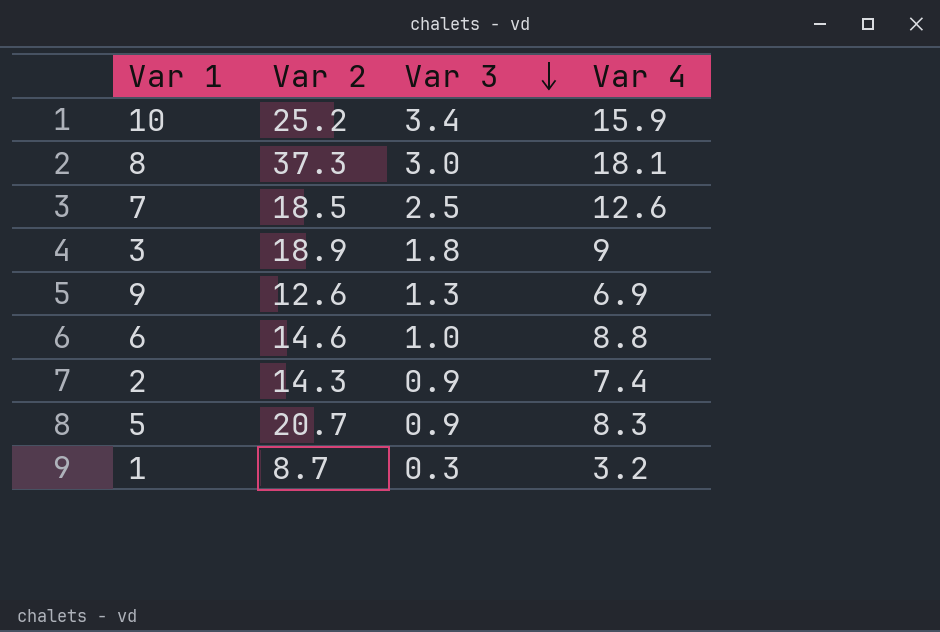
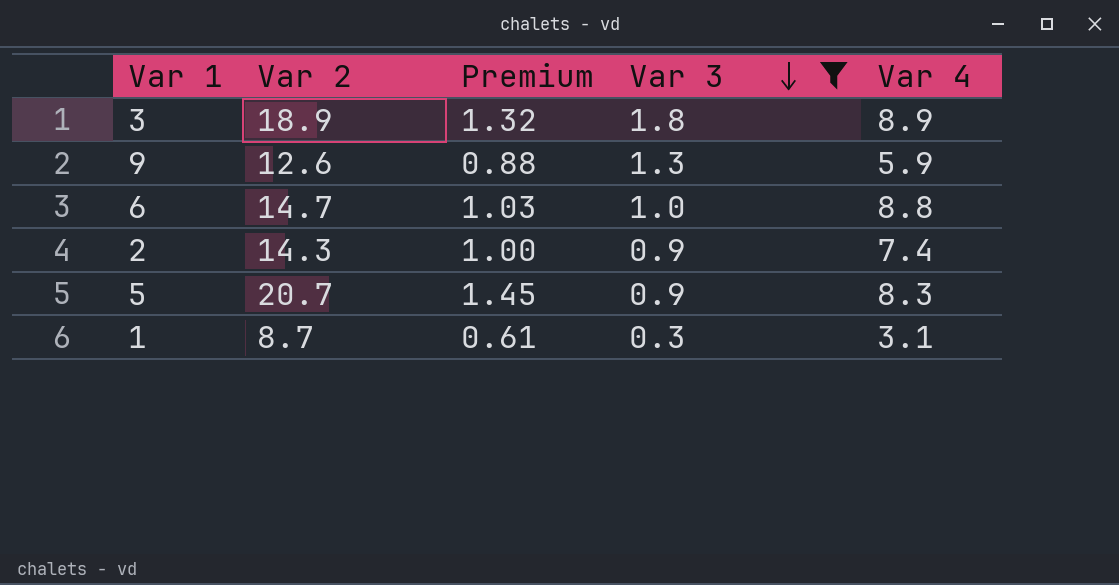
filter: none -> Var 3 <= 1.8
column Premium | formula: none -> [Var 2] * 0.07
3 | Var 4: 9 -> 8.9
9 | Var 4: 6.9 -> 5.9
6 | Var 2: 14.6 -> 14.7
1 | Var 4: 3.2 -> 3.1

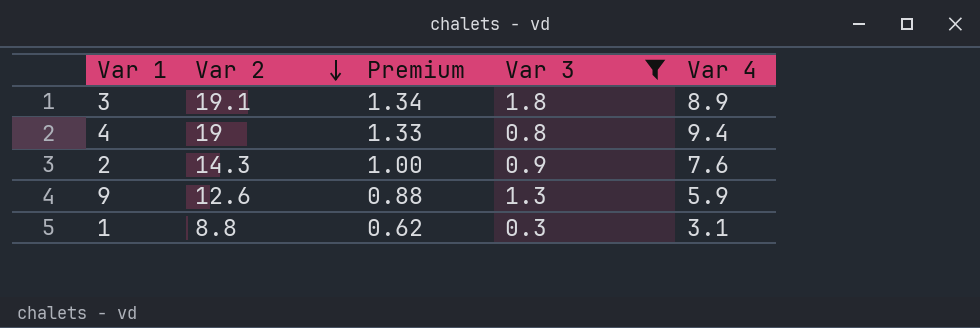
row order: Var 3 descending -> Var 2 descending
row 6: 14.7 | 1.03 | 1.0 | 8.8 -> none
row 5: 20.7 | 1.45 | 0.9 | 8.3 -> none
3 | Var 2: 18.9 -> 19.1
3 | Premium: 1.32 -> 1.34
row 4: none -> 19 | 1.33 | 0.8 | 9.4
2 | Var 4: 7.4 -> 7.6
1 | Var 2: 8.7 -> 8.8
1 | Premium: 0.61 -> 0.62

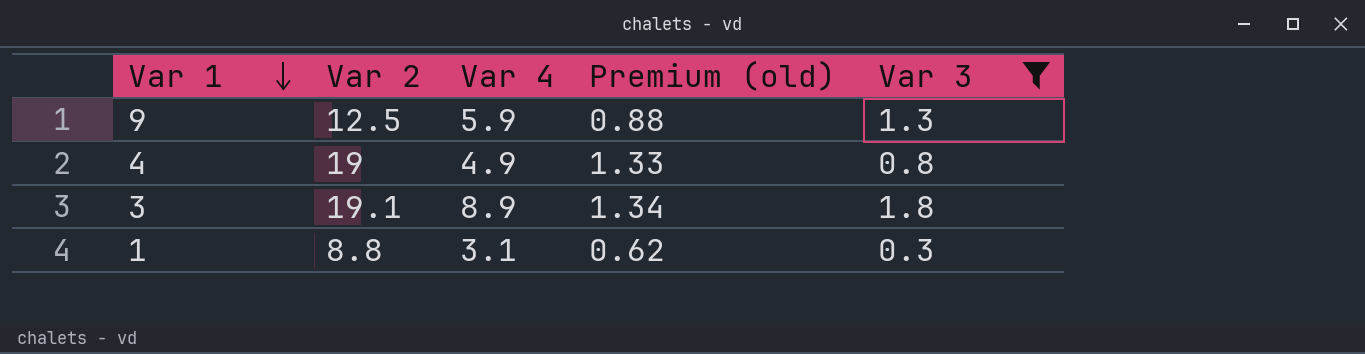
row order: Var 2 descending -> Var 1 descending
column Var 4 | position: 5 -> 3
column name: Premium -> Premium (old)
row 2: 14.3 | 1.00 | 0.9 | 7.6 -> none
9 | Var 2: 12.6 -> 12.5
4 | Var 4: 9.4 -> 4.9

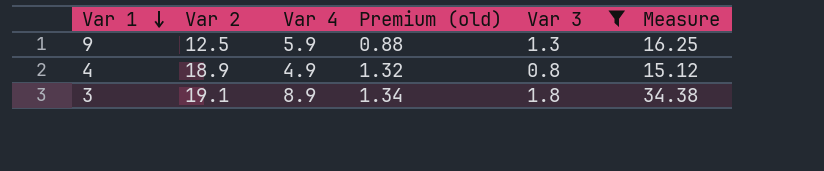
column Measure | formula: none -> [Var 2] * [Var 3]
row 1: 8.8 | 3.1 | 0.62 | 0.3 -> none
4 | Var 2: 19 -> 18.9
4 | Premium (old): 1.33 -> 1.32

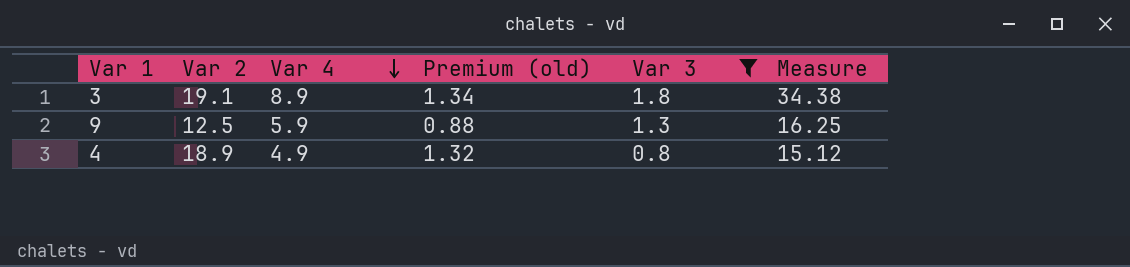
row order: Var 1 descending -> Var 4 descending

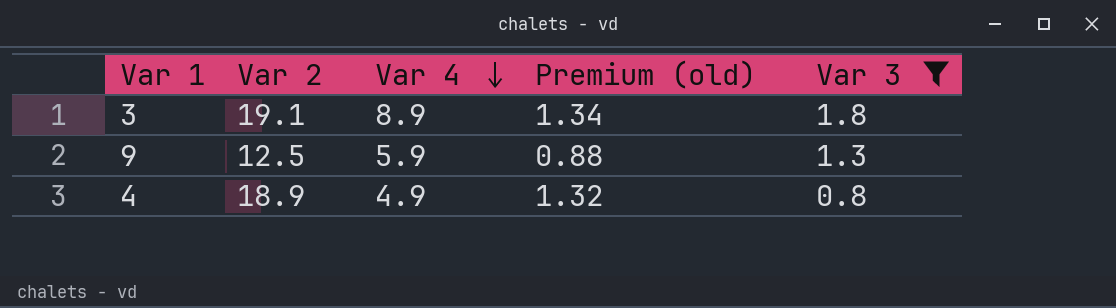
column Measure | formula: [Var 2] * [Var 3] -> none

